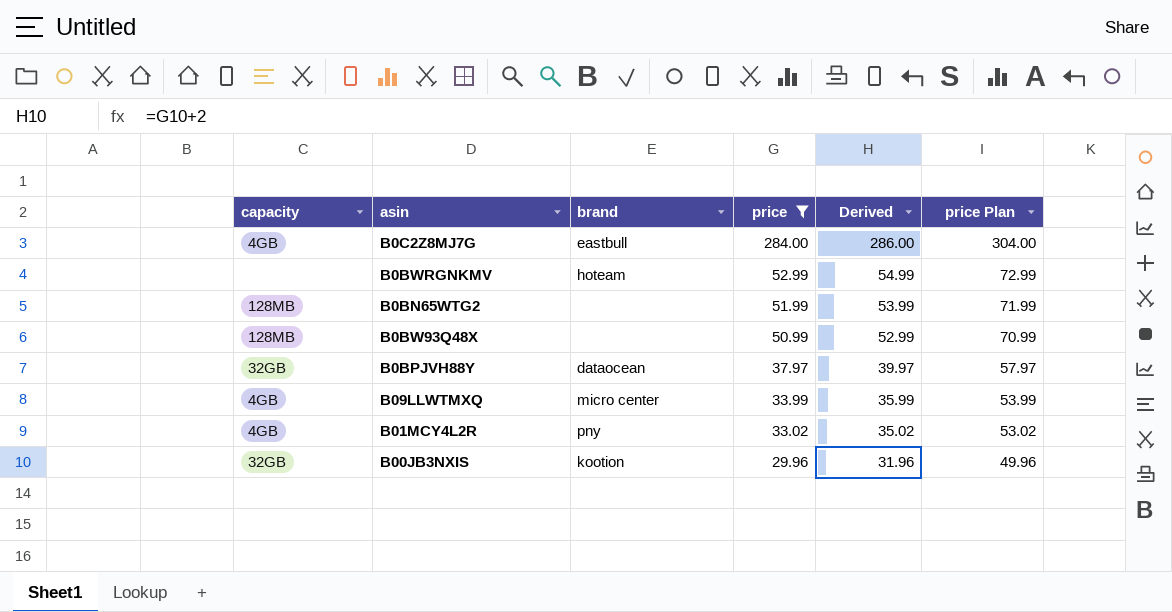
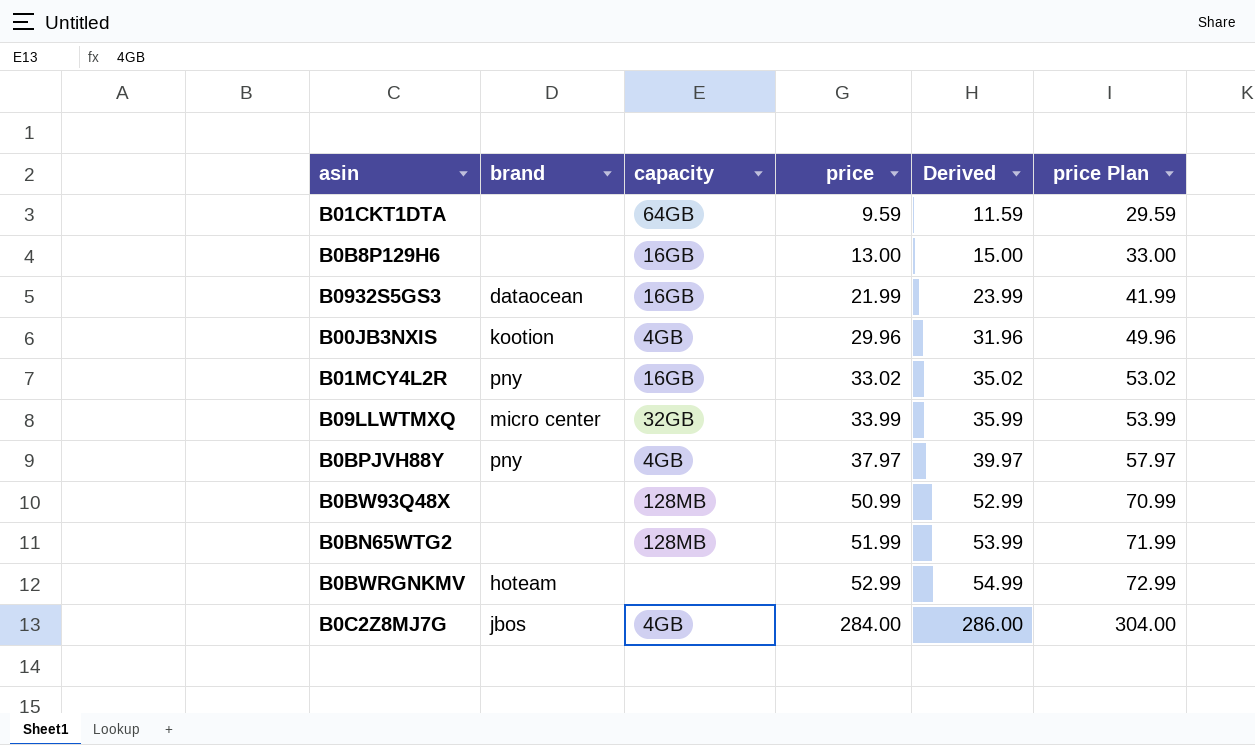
filter: price >= 29.96 -> none
row order: price descending -> price ascending
column capacity | position: 1 -> 3
B00JB3NXIS | capacity: 32GB -> 4GB
B01MCY4L2R | capacity: 4GB -> 16GB
B09LLWTMXQ | capacity: 4GB -> 32GB
B0BPJVH88Y | brand: dataocean -> pny
B0BPJVH88Y | capacity: 32GB -> 4GB
B0C2Z8MJ7G | brand: eastbull -> jbos

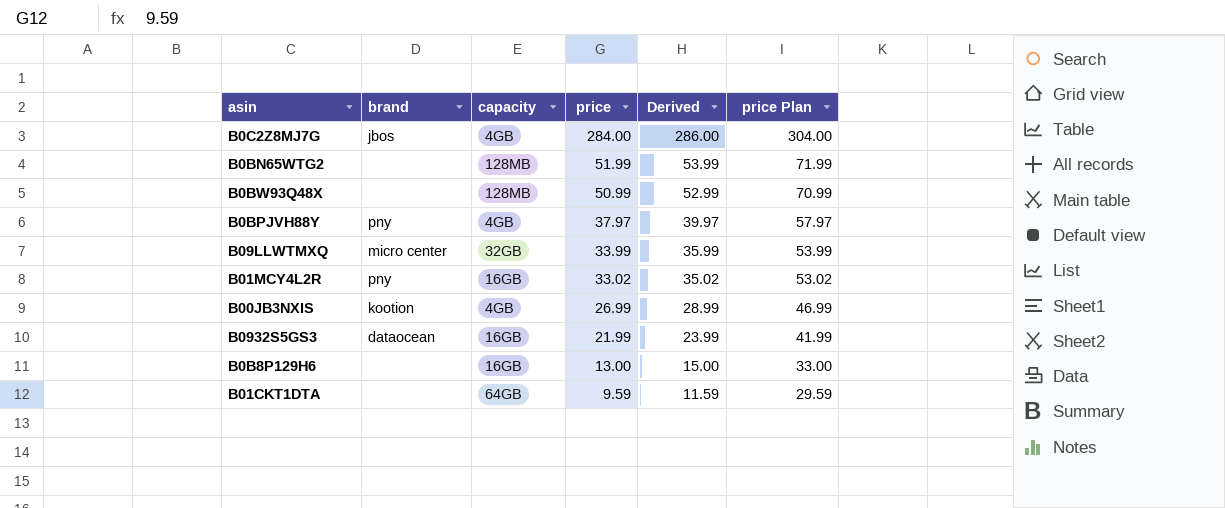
row order: price ascending -> price descending
row B0BWRGNKMV: hoteam | none | 52.99 | 54.99 | 72.99 -> none
B00JB3NXIS | price: 29.96 -> 26.99
B00JB3NXIS | Derived: 31.96 -> 28.99
B00JB3NXIS | price Plan: 49.96 -> 46.99

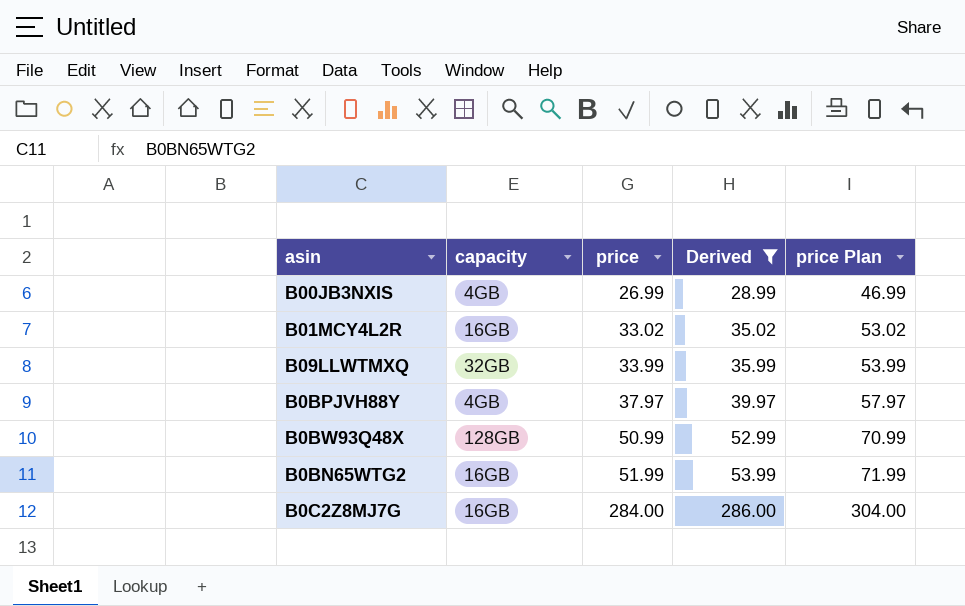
filter: none -> Derived >= 28.99
row order: price descending -> price ascending
column brand | position: 2 -> none
B0BW93Q48X | capacity: 128MB -> 128GB
B0BN65WTG2 | capacity: 128MB -> 16GB
B0C2Z8MJ7G | capacity: 4GB -> 16GB

